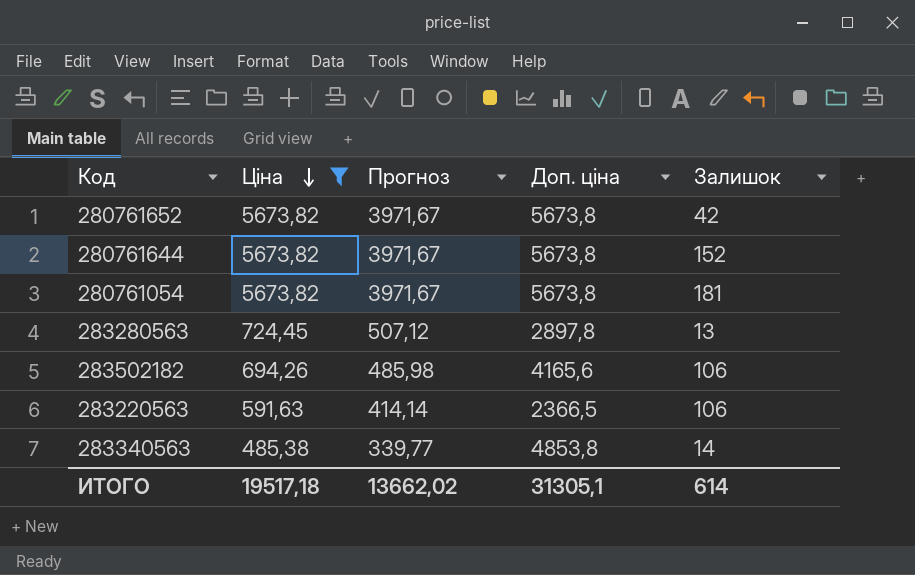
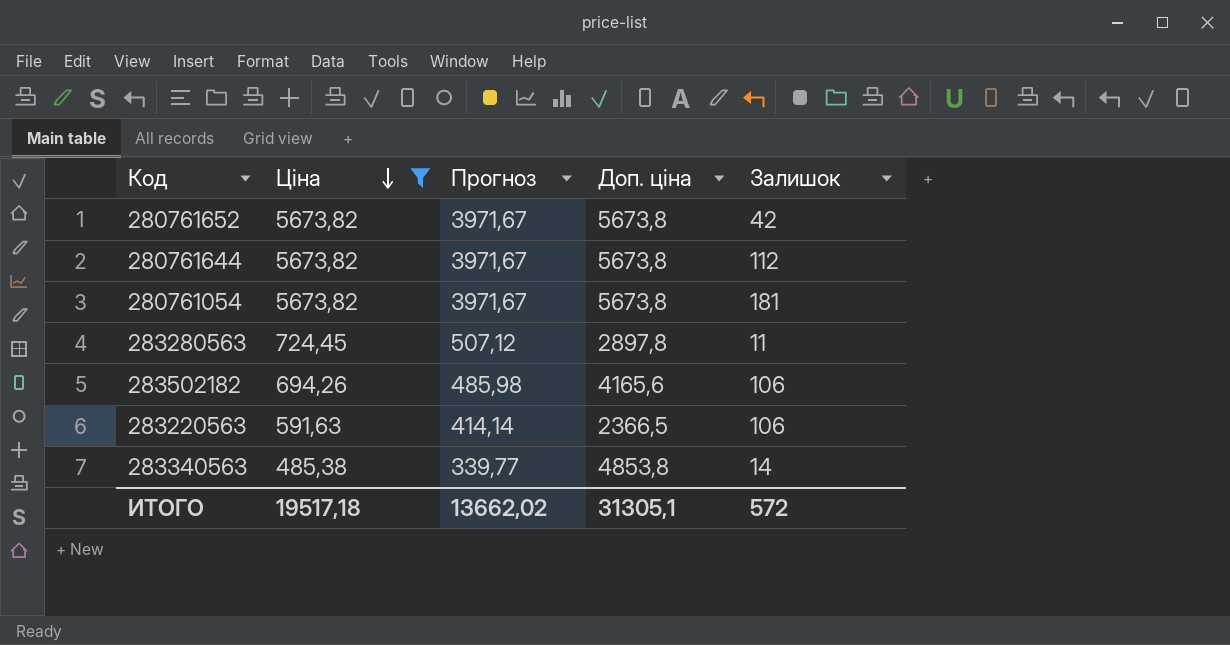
280761644 | Залишок: 152 -> 112
283280563 | Залишок: 13 -> 11
ИТОГО | Залишок: 614 -> 572

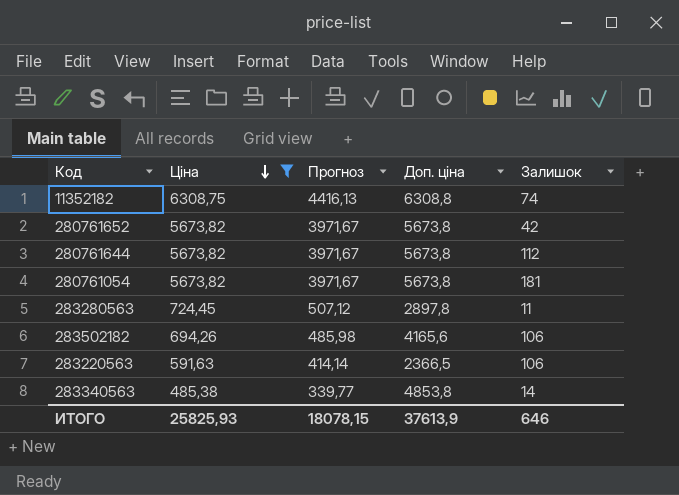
row 11352182: none -> 6308,75 | 4416,13 | 6308,8 | 74
ИТОГО | Ціна: 19517,18 -> 25825,93
ИТОГО | Прогноз: 13662,02 -> 18078,15
ИТОГО | Доп. ціна: 31305,1 -> 37613,9
ИТОГО | Залишок: 572 -> 646

